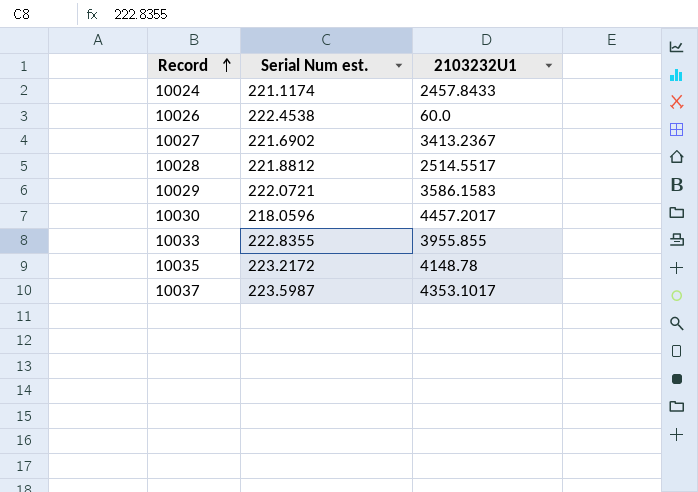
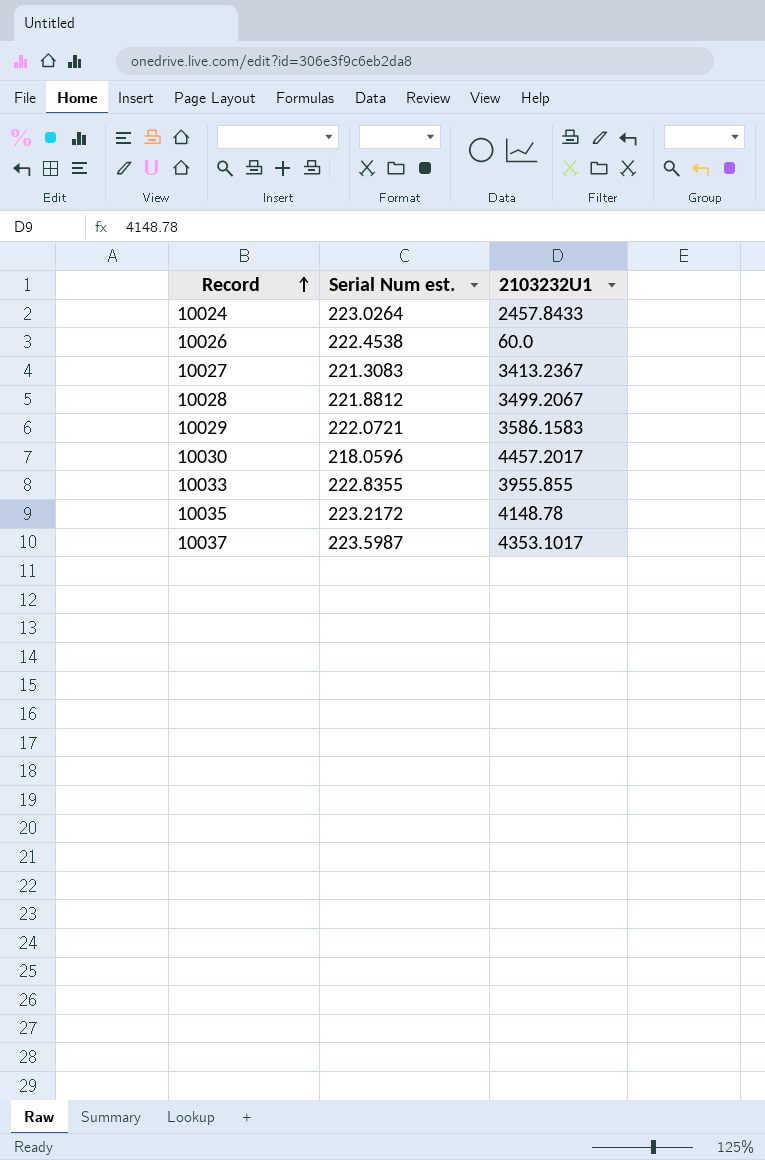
10024 | Serial Num est.: 221.1174 -> 223.0264
10027 | Serial Num est.: 221.6902 -> 221.3083
10028 | 2103232U1: 2514.5517 -> 3499.2067

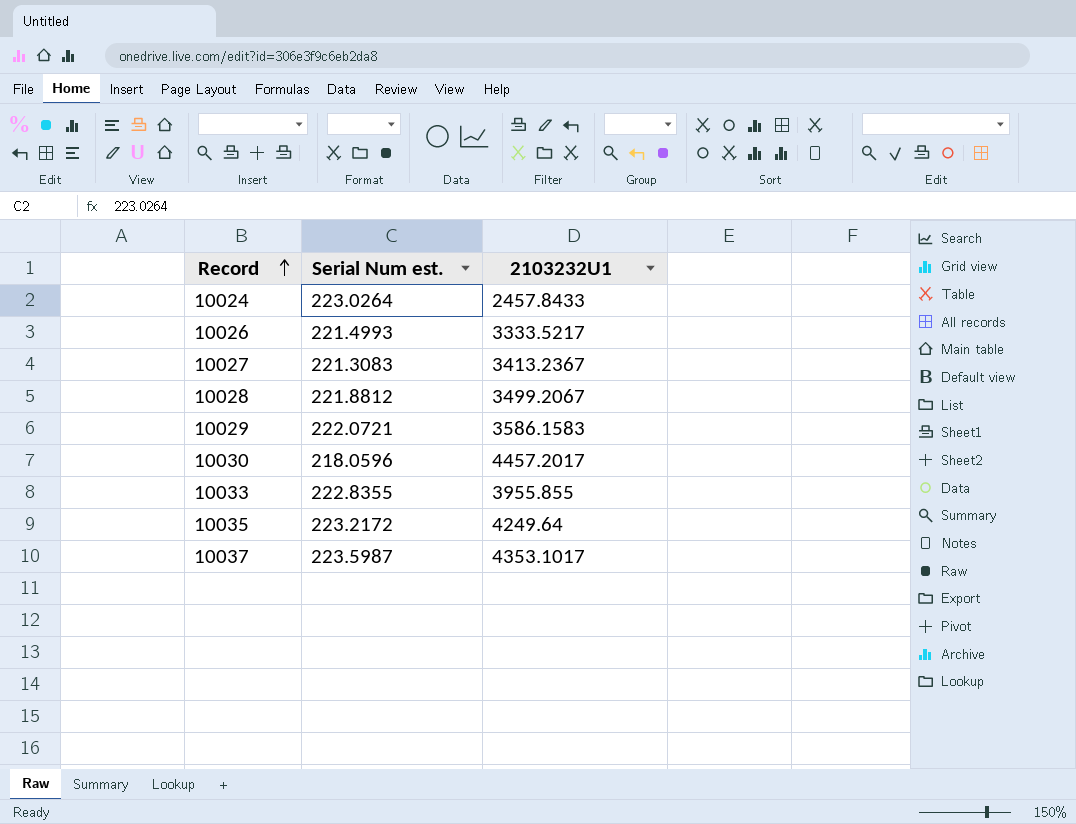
10026 | Serial Num est.: 222.4538 -> 221.4993
10026 | 2103232U1: 60.0 -> 3333.5217
10035 | 2103232U1: 4148.78 -> 4249.64

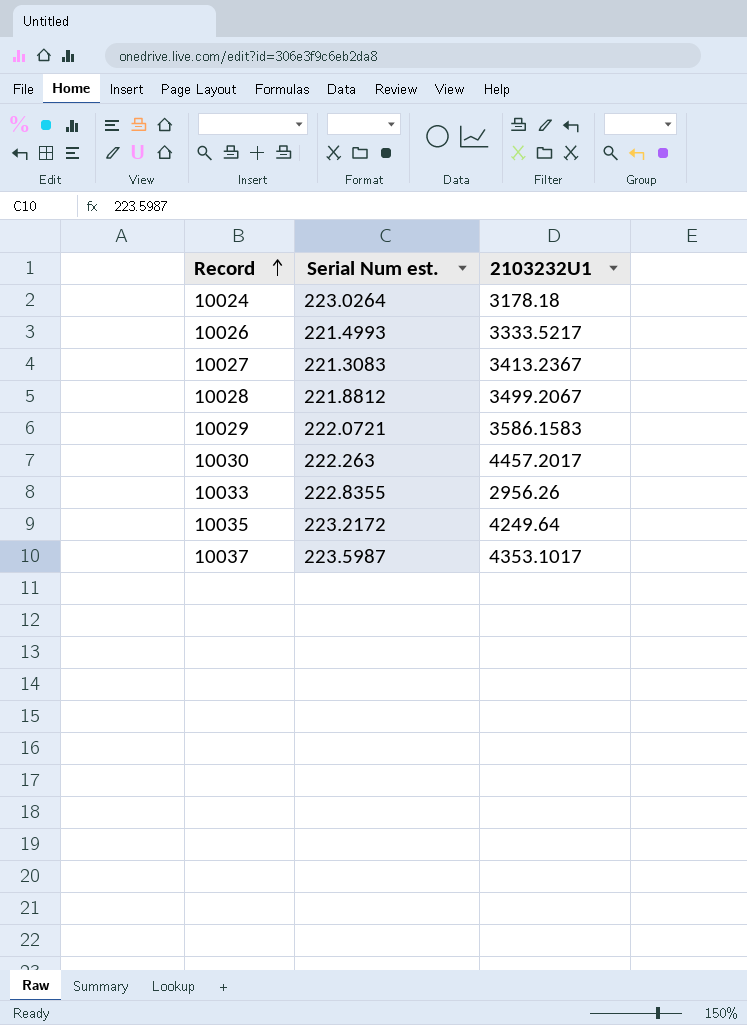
10024 | 2103232U1: 2457.8433 -> 3178.18
10030 | Serial Num est.: 218.0596 -> 222.263
10033 | 2103232U1: 3955.855 -> 2956.26

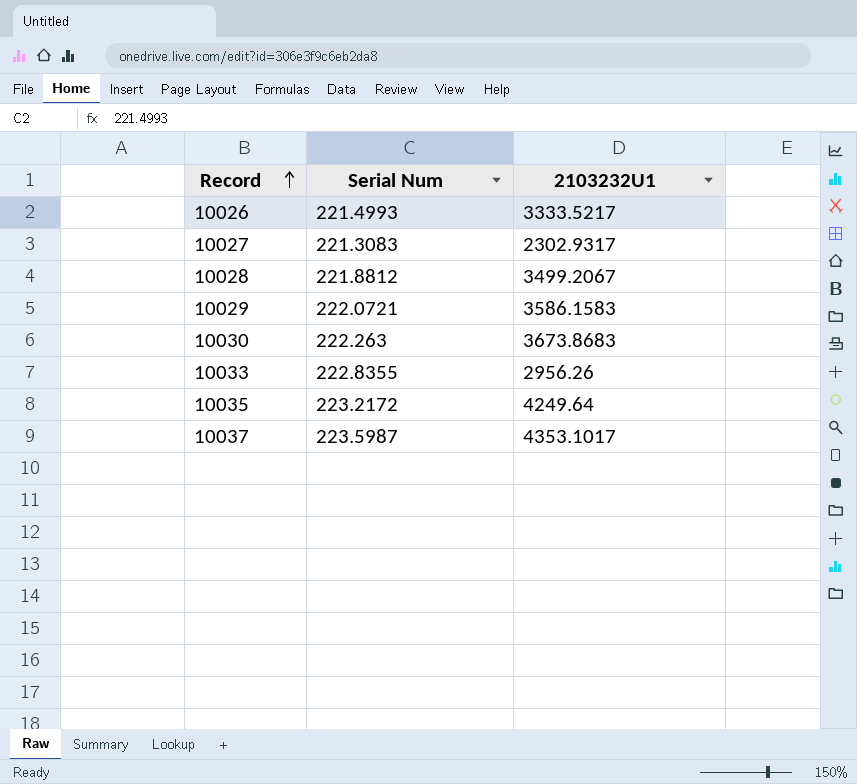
column name: Serial Num est. -> Serial Num
row 10024: 223.0264 | 3178.18 -> none
10027 | 2103232U1: 3413.2367 -> 2302.9317
10030 | 2103232U1: 4457.2017 -> 3673.8683

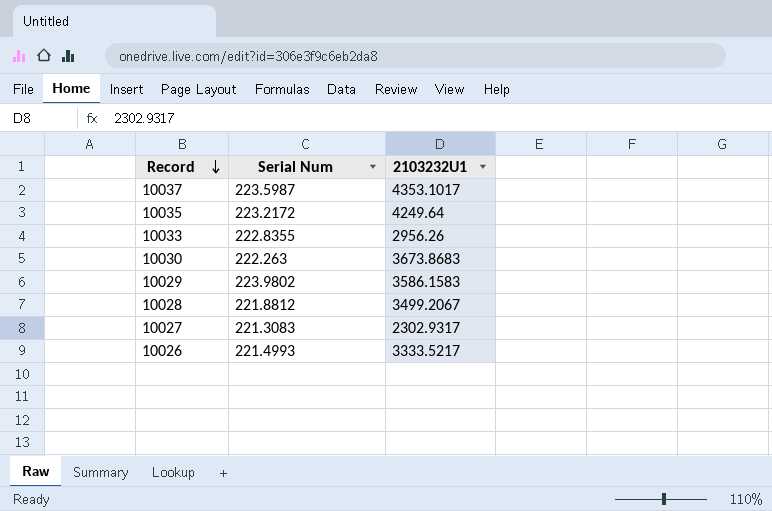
row order: Record ascending -> Record descending
10029 | Serial Num: 222.0721 -> 223.9802

